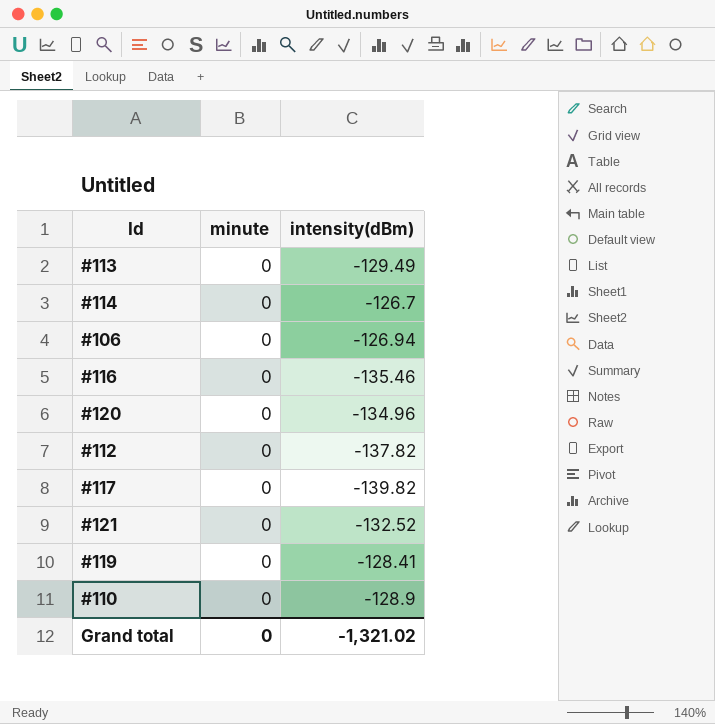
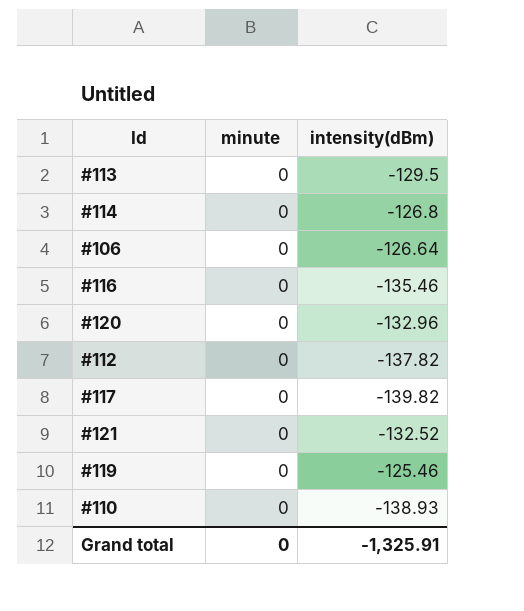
#113 | intensity(dBm): -129.49 -> -129.5
#114 | intensity(dBm): -126.7 -> -126.8
#106 | intensity(dBm): -126.94 -> -126.64
#120 | intensity(dBm): -134.96 -> -132.96
#119 | intensity(dBm): -128.41 -> -125.46
#110 | intensity(dBm): -128.9 -> -138.93
Grand total | intensity(dBm): -1,321.02 -> -1,325.91

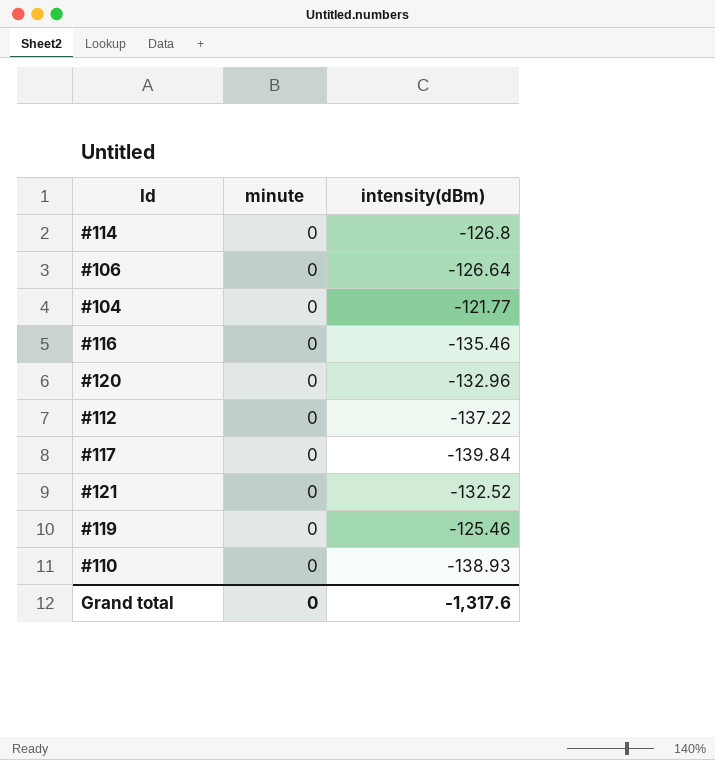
row #113: 0 | -129.5 -> none
row #104: none -> 0 | -121.77
#112 | intensity(dBm): -137.82 -> -137.22
#117 | intensity(dBm): -139.82 -> -139.84
Grand total | intensity(dBm): -1,325.91 -> -1,317.6

